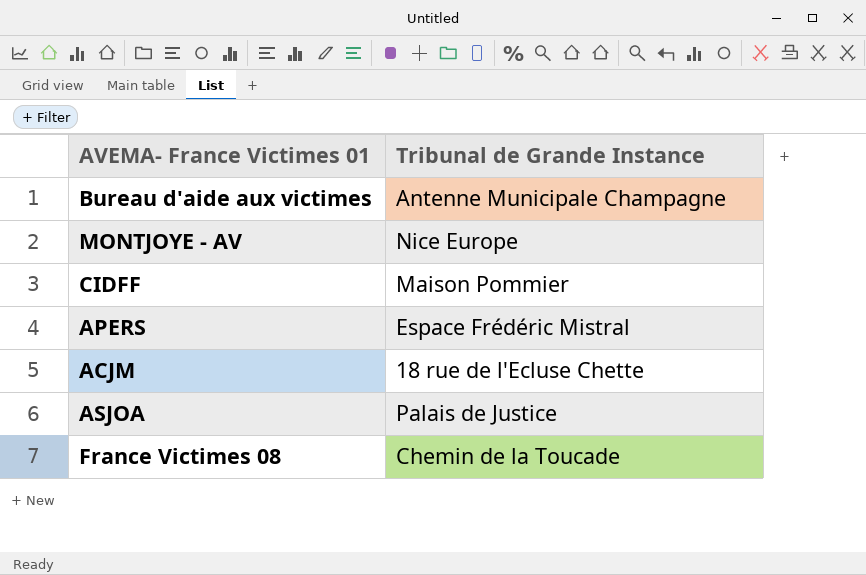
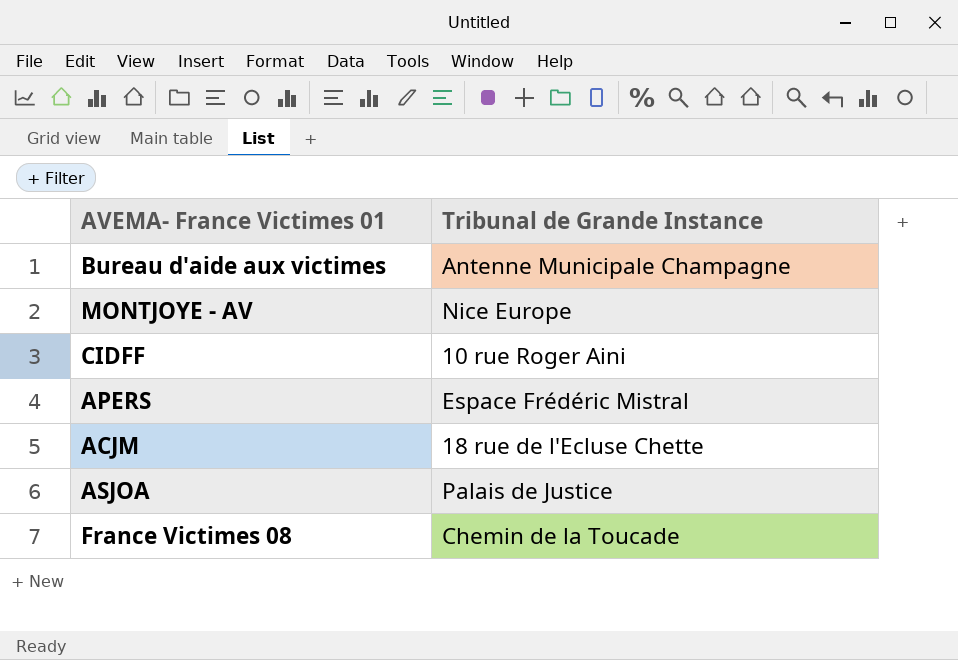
CIDFF | Tribunal de Grande Instance: Maison Pommier -> 10 rue Roger Aini

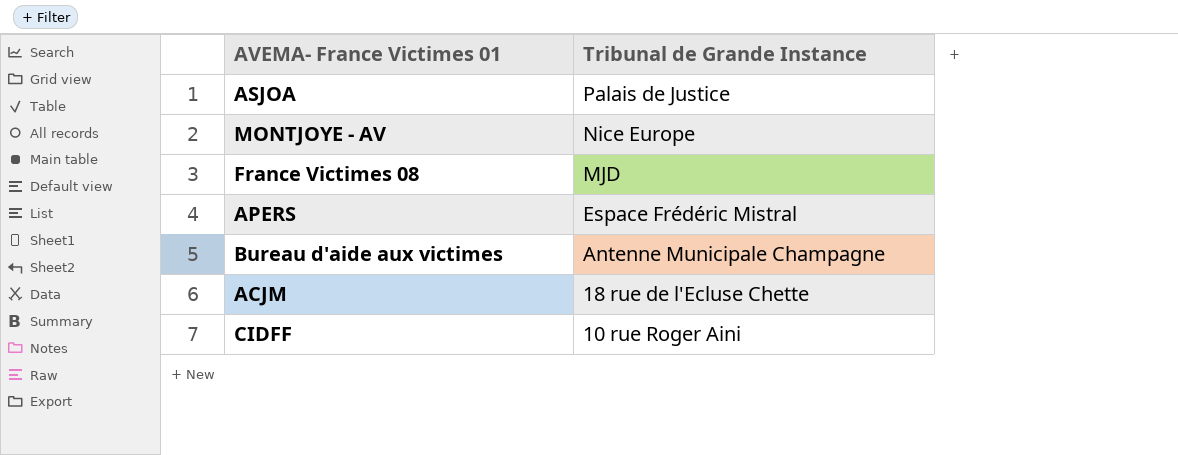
row order: none -> Tribunal de Grande Instance descending
France Victimes 08 | Tribunal de Grande Instance: Chemin de la Toucade -> MJD

